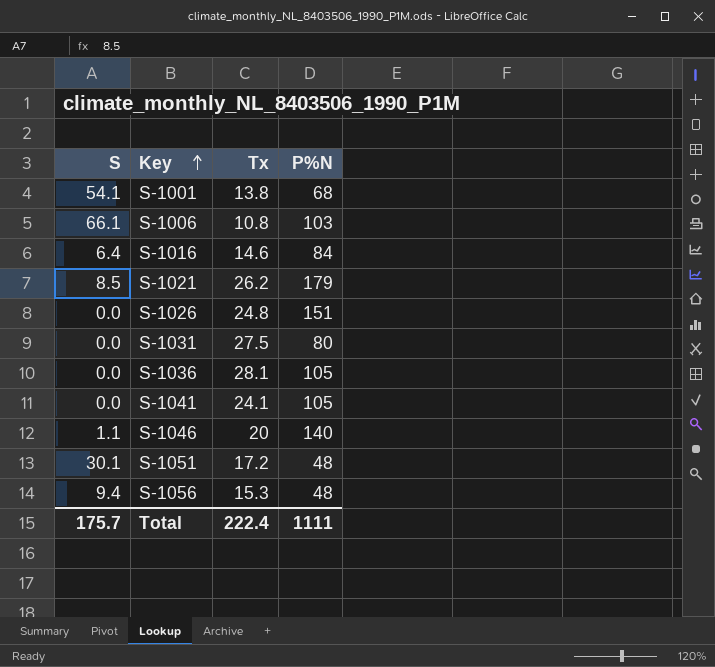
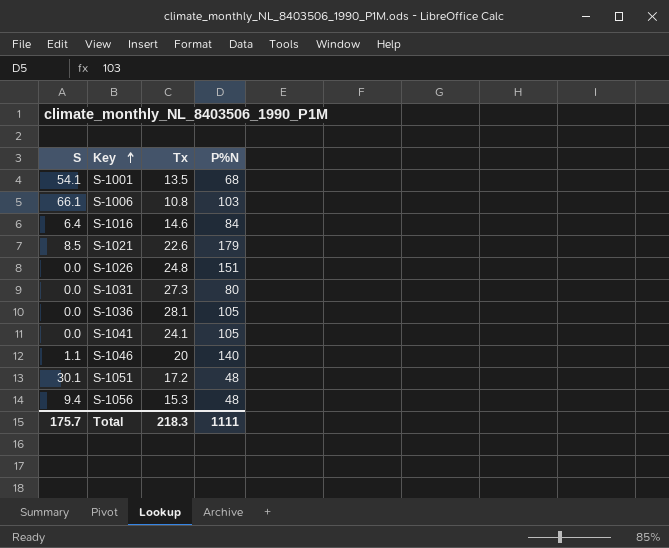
S-1001 | Tx: 13.8 -> 13.5
S-1021 | Tx: 26.2 -> 22.6
S-1031 | Tx: 27.5 -> 27.3
Total | Tx: 222.4 -> 218.3

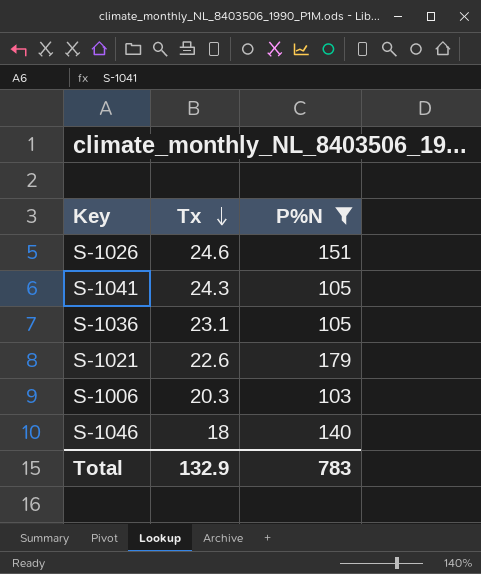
filter: none -> P%N >= 103
row order: Key ascending -> Tx descending
column S | position: 1 -> none
S-1026 | Tx: 24.8 -> 24.6
S-1041 | Tx: 24.1 -> 24.3
S-1036 | Tx: 28.1 -> 23.1
S-1006 | Tx: 10.8 -> 20.3
S-1046 | Tx: 20 -> 18
Total | Tx: 218.3 -> 132.9
Total | P%N: 1111 -> 783

